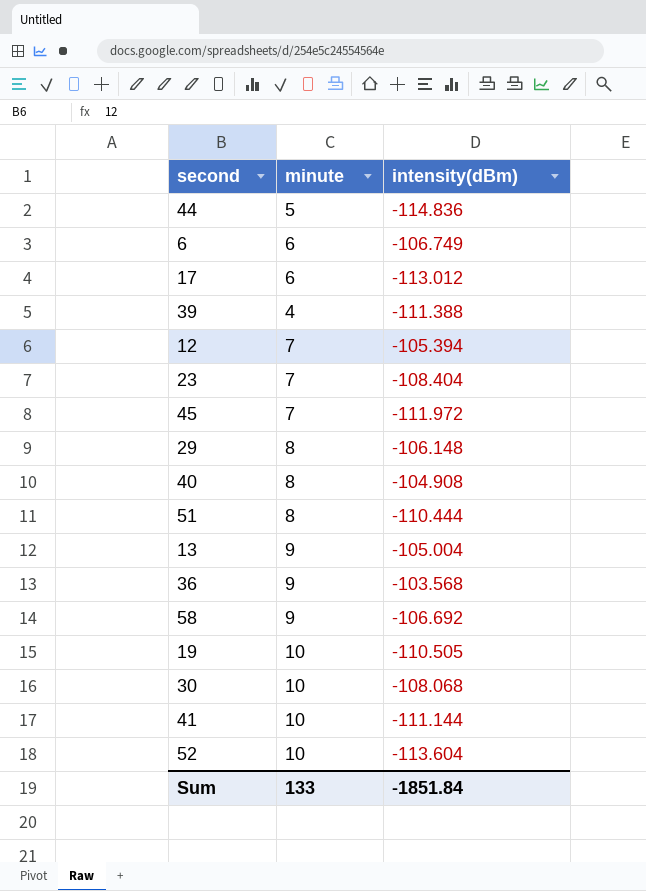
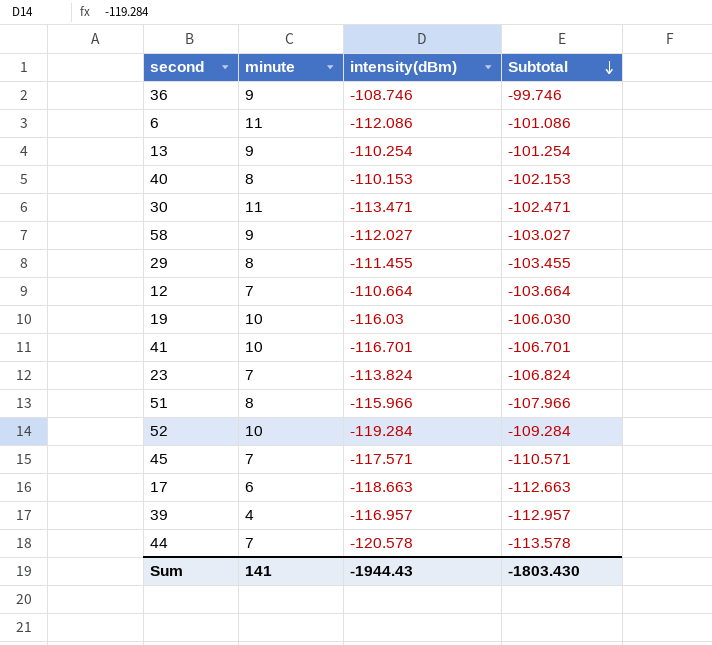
row order: none -> Subtotal descending
column Subtotal | formula: none -> [minute] + [intensity(dBm)]
36 | intensity(dBm): -103.568 -> -108.746
6 | minute: 6 -> 11
6 | intensity(dBm): -106.749 -> -112.086
13 | intensity(dBm): -105.004 -> -110.254
40 | intensity(dBm): -104.908 -> -110.153
30 | minute: 10 -> 11
30 | intensity(dBm): -108.068 -> -113.471
58 | intensity(dBm): -106.692 -> -112.027
29 | intensity(dBm): -106.148 -> -111.455
12 | intensity(dBm): -105.394 -> -110.664
19 | intensity(dBm): -110.505 -> -116.03
41 | intensity(dBm): -111.144 -> -116.701
23 | intensity(dBm): -108.404 -> -113.824
51 | intensity(dBm): -110.444 -> -115.966
52 | intensity(dBm): -113.604 -> -119.284
45 | intensity(dBm): -111.972 -> -117.571
17 | intensity(dBm): -113.012 -> -118.663
39 | intensity(dBm): -111.388 -> -116.957
44 | minute: 5 -> 7
44 | intensity(dBm): -114.836 -> -120.578
Sum | minute: 133 -> 141
Sum | intensity(dBm): -1851.84 -> -1944.43

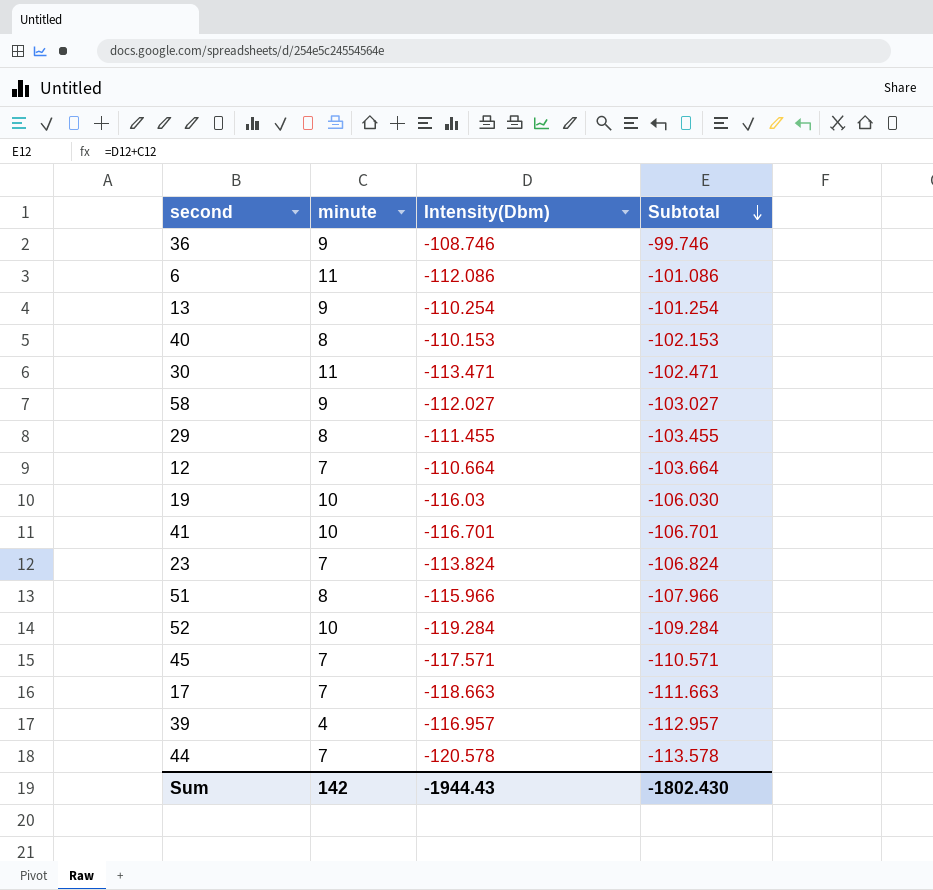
column name: intensity(dBm) -> Intensity(Dbm)
17 | minute: 6 -> 7
17 | Subtotal: -112.663 -> -111.663
Sum | minute: 141 -> 142
Sum | Subtotal: -1803.430 -> -1802.430

